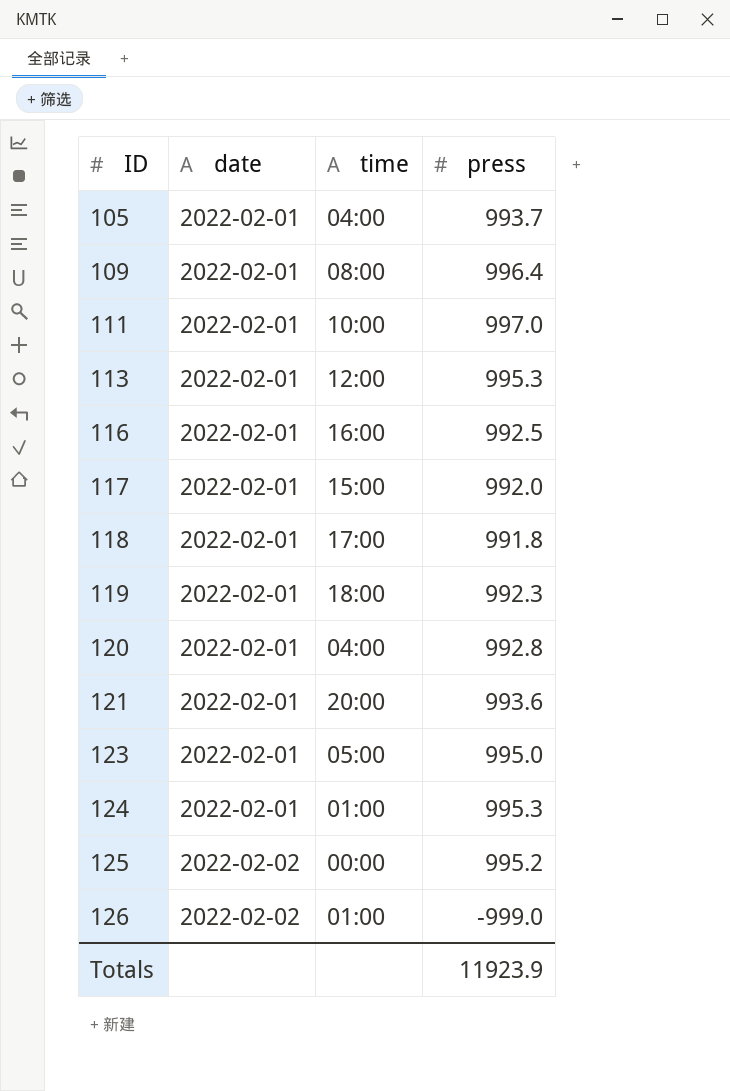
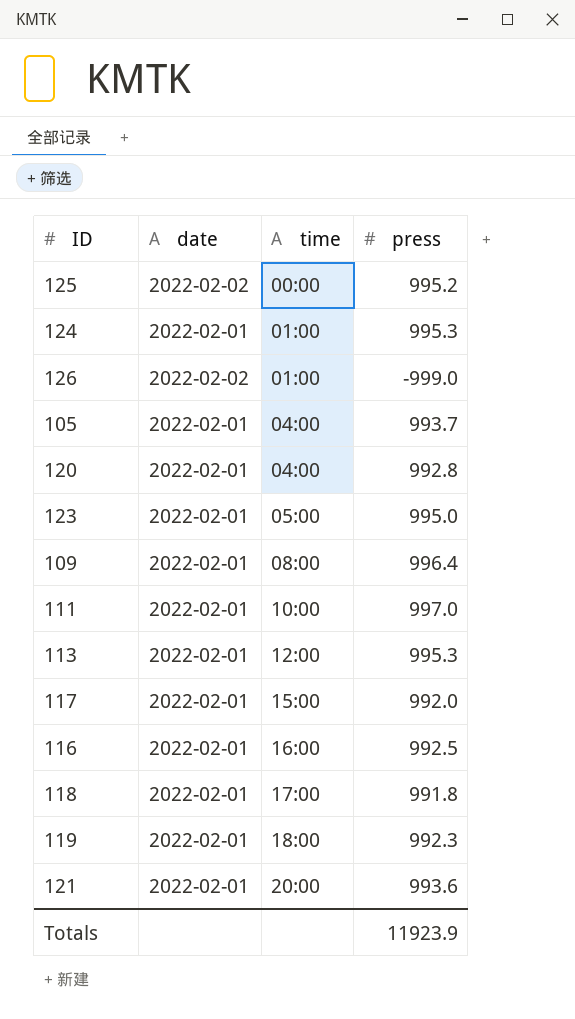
row order: ID ascending -> time ascending

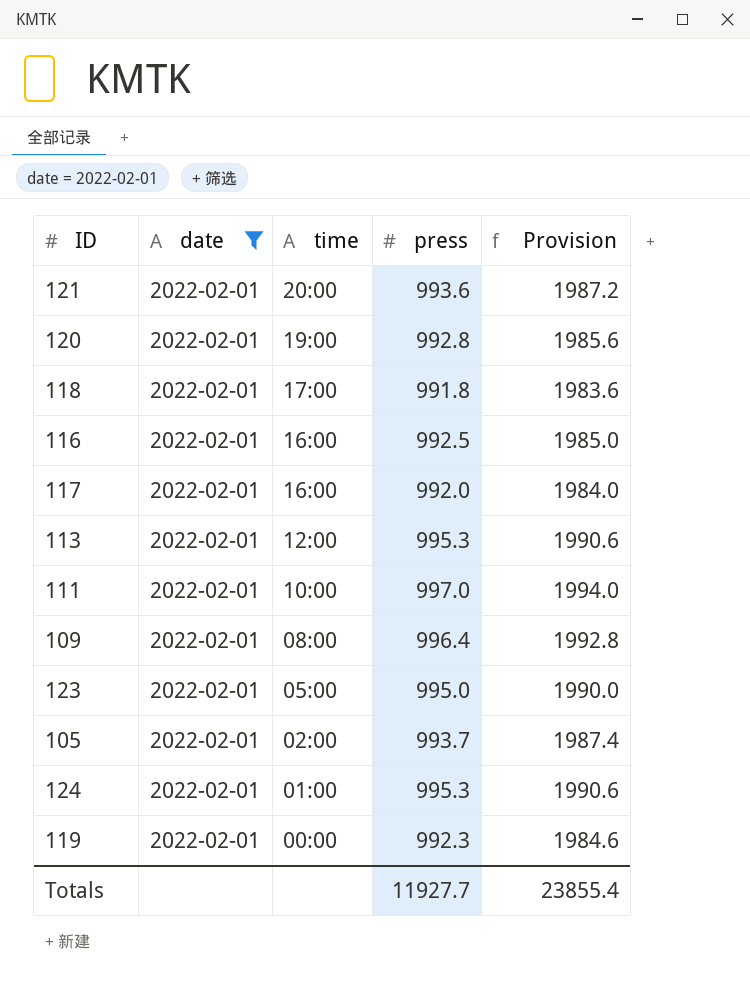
filter: none -> date = 2022-02-01
row order: time ascending -> time descending
column Provision | formula: none -> [press] * 2
120 | time: 04:00 -> 19:00
117 | time: 15:00 -> 16:00
105 | time: 04:00 -> 02:00
119 | time: 18:00 -> 00:00
Totals | press: 11923.9 -> 11927.7

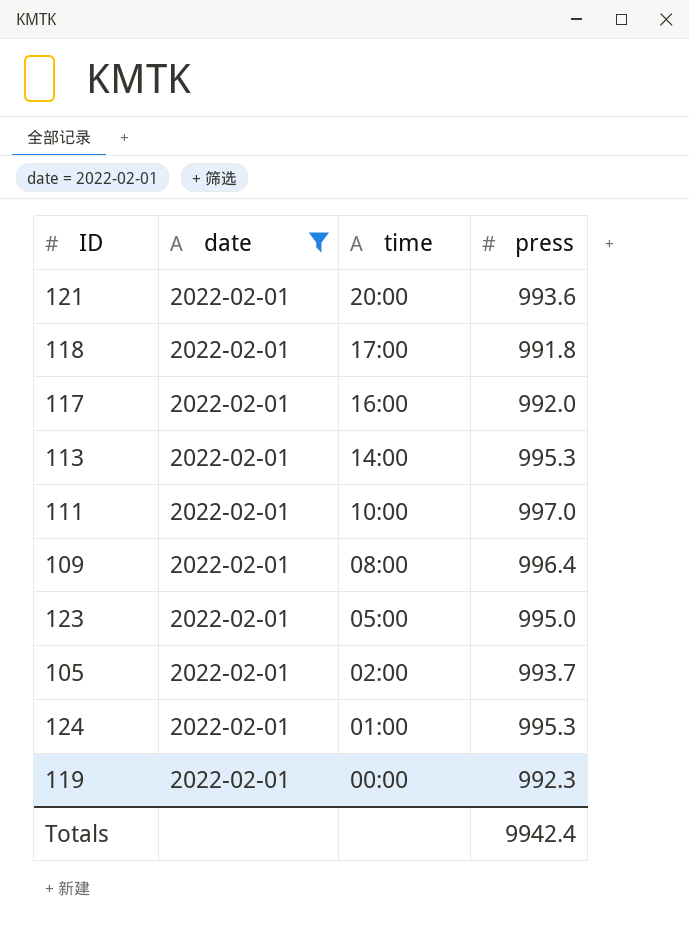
column Provision | formula: [press] * 2 -> none
row 120: 2022-02-01 | 19:00 | 992.8 | 1985.6 -> none
row 116: 2022-02-01 | 16:00 | 992.5 | 1985.0 -> none
113 | time: 12:00 -> 14:00
Totals | press: 11927.7 -> 9942.4

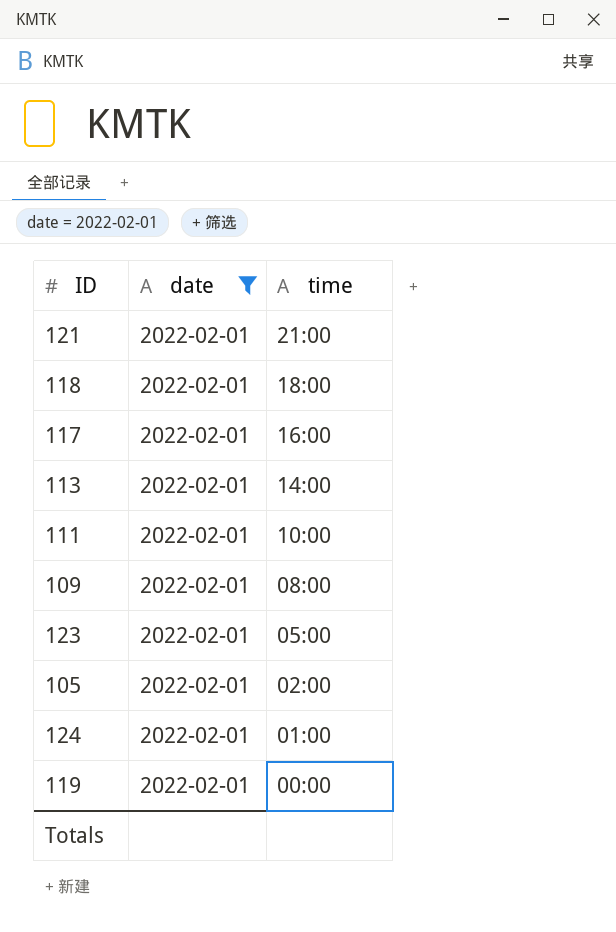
column press | position: 4 -> none
121 | time: 20:00 -> 21:00
118 | time: 17:00 -> 18:00

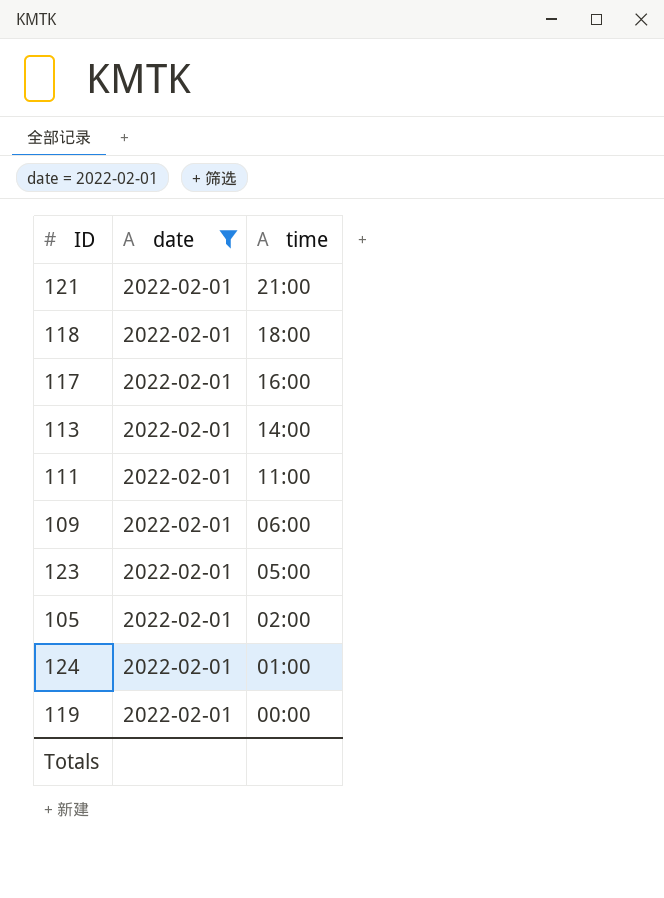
111 | time: 10:00 -> 11:00
109 | time: 08:00 -> 06:00

